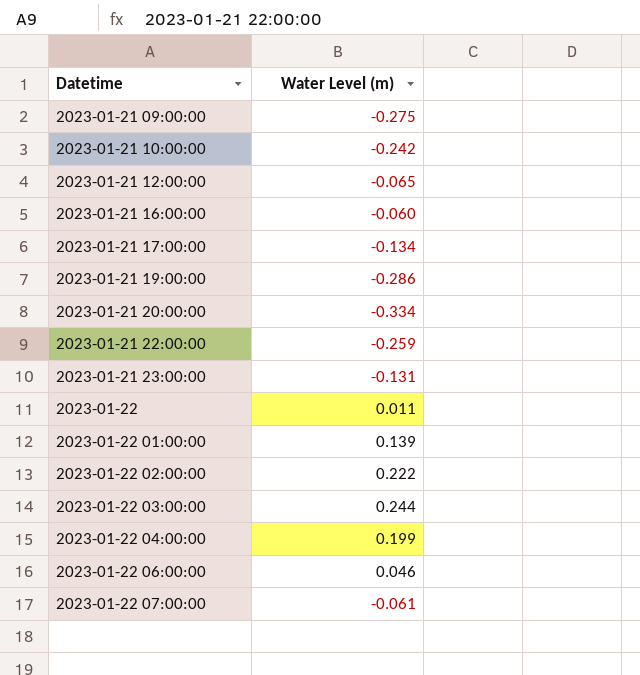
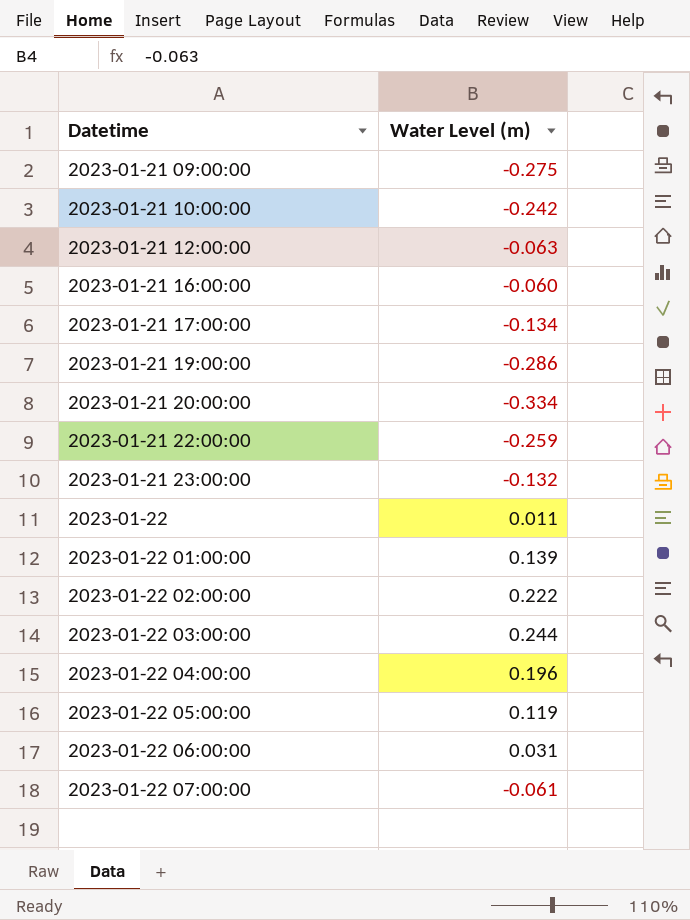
2023-01-21 12:00:00 | Water Level (m): -0.065 -> -0.063
2023-01-21 23:00:00 | Water Level (m): -0.131 -> -0.132
2023-01-22 04:00:00 | Water Level (m): 0.199 -> 0.196
row 2023-01-22 05:00:00: none -> 0.119
2023-01-22 06:00:00 | Water Level (m): 0.046 -> 0.031

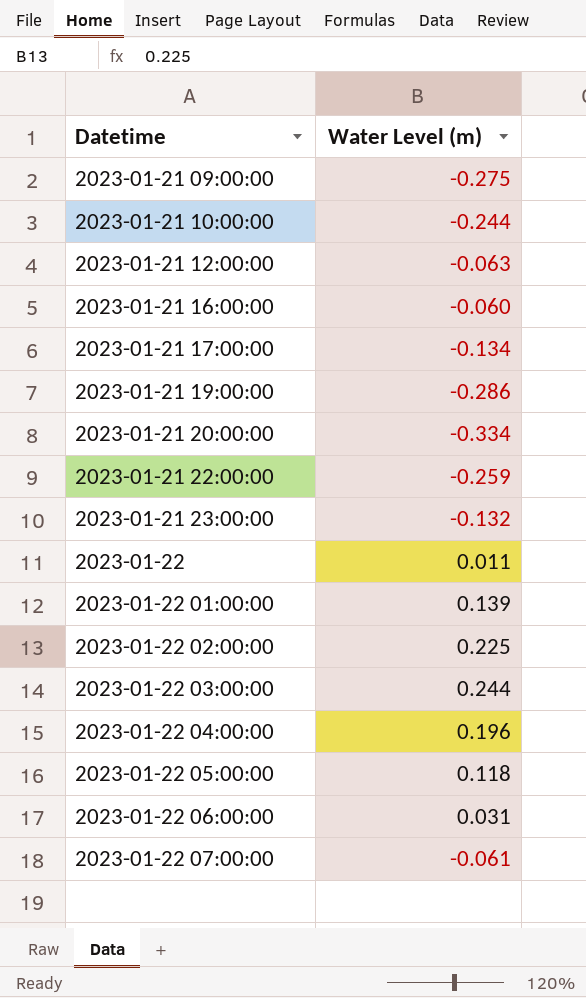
2023-01-21 10:00:00 | Water Level (m): -0.242 -> -0.244
2023-01-22 02:00:00 | Water Level (m): 0.222 -> 0.225
2023-01-22 05:00:00 | Water Level (m): 0.119 -> 0.118

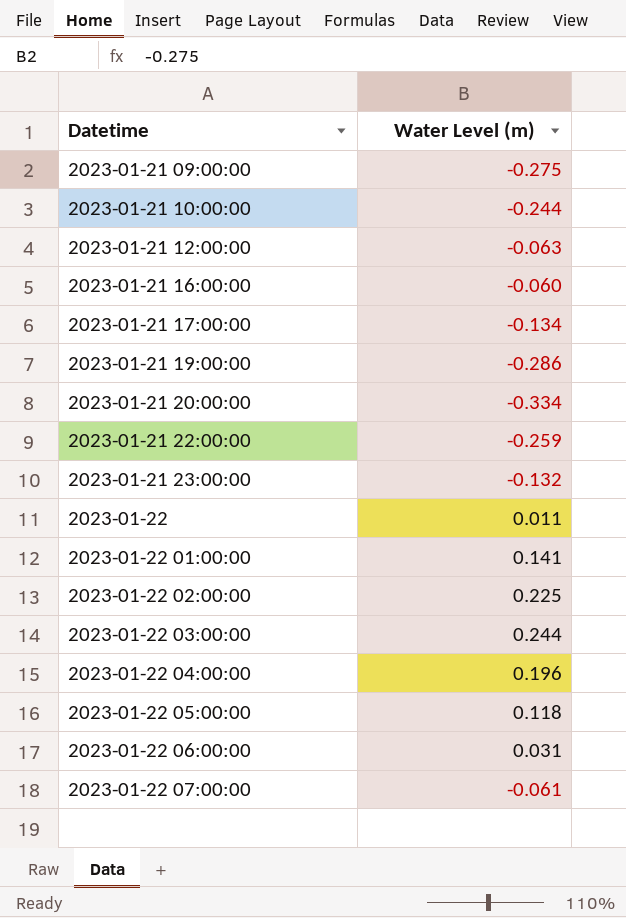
2023-01-22 01:00:00 | Water Level (m): 0.139 -> 0.141

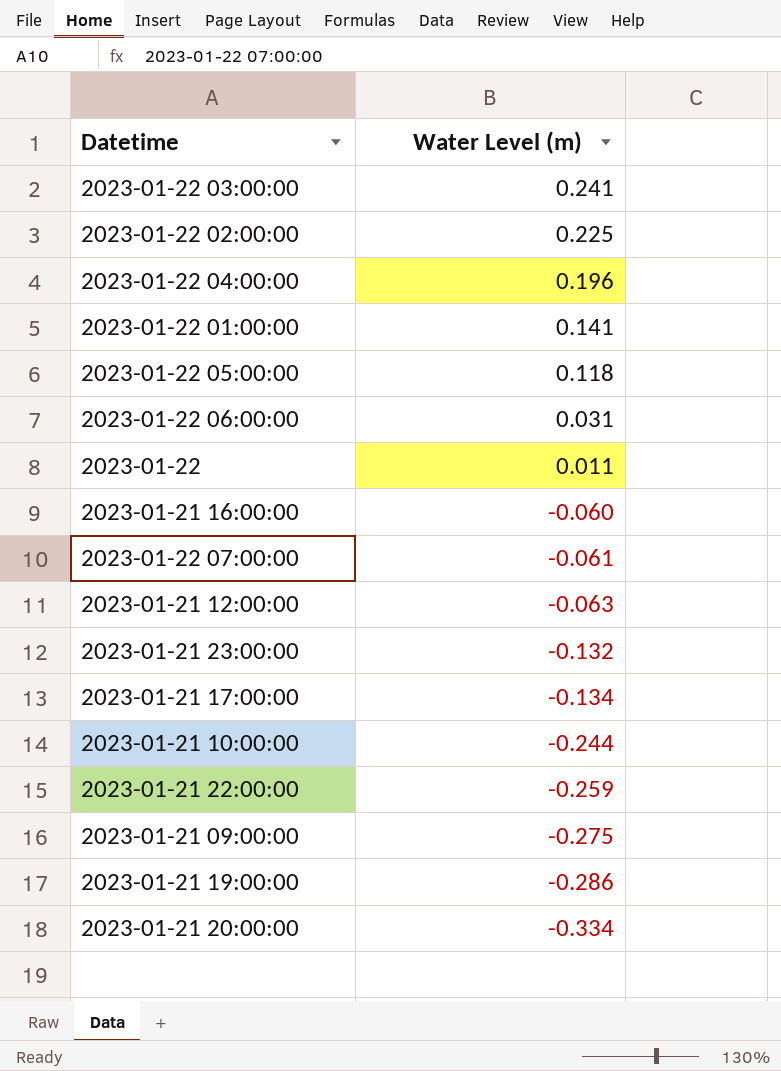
row order: Datetime ascending -> Water Level (m) descending
2023-01-22 03:00:00 | Water Level (m): 0.244 -> 0.241

